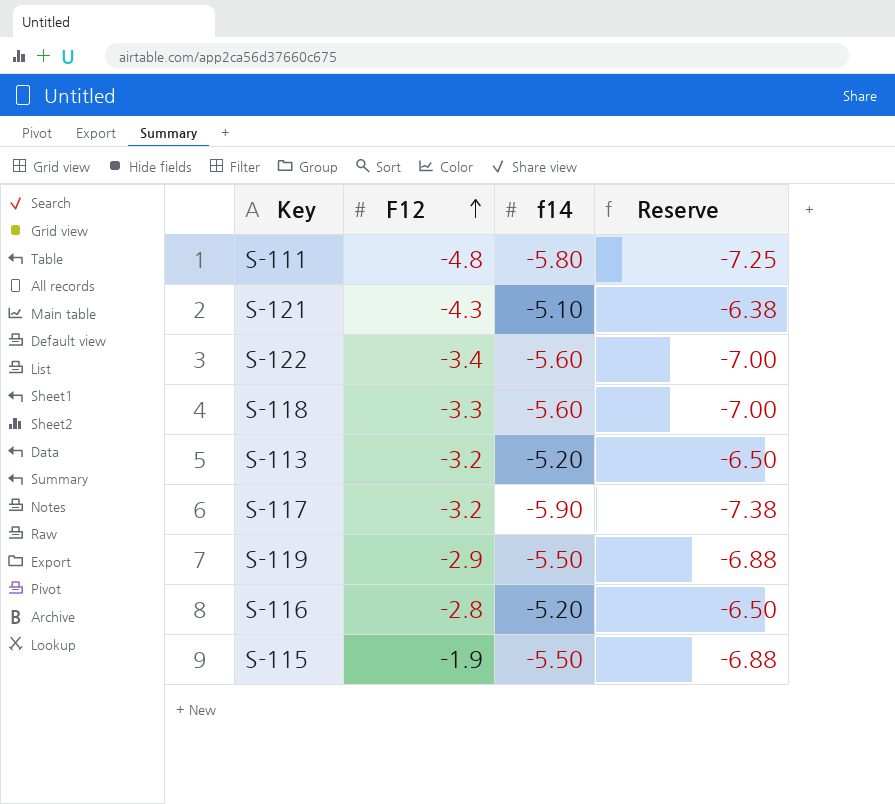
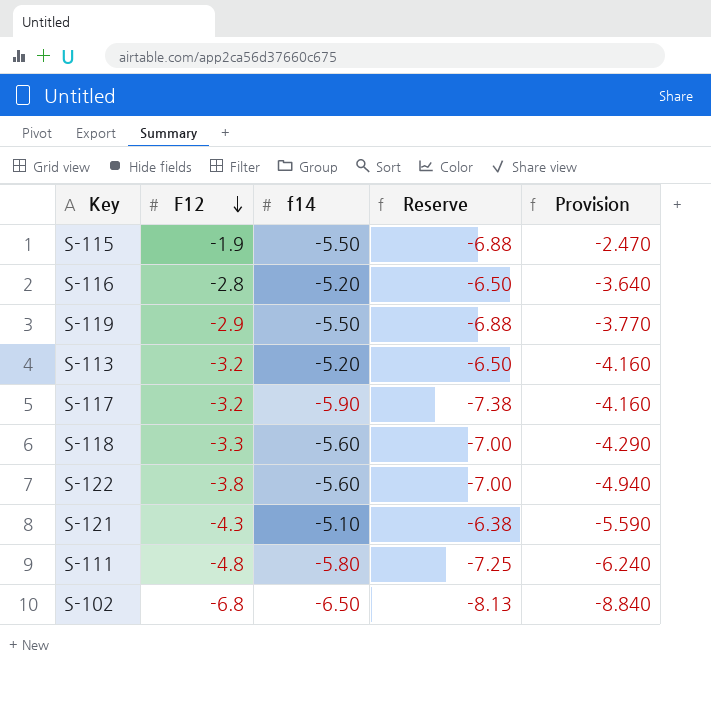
row order: F12 ascending -> F12 descending
column Provision | formula: none -> [F12] * 1.3
S-122 | F12: -3.4 -> -3.8
row S-102: none -> -6.8 | -6.50 | -8.13 | -8.840

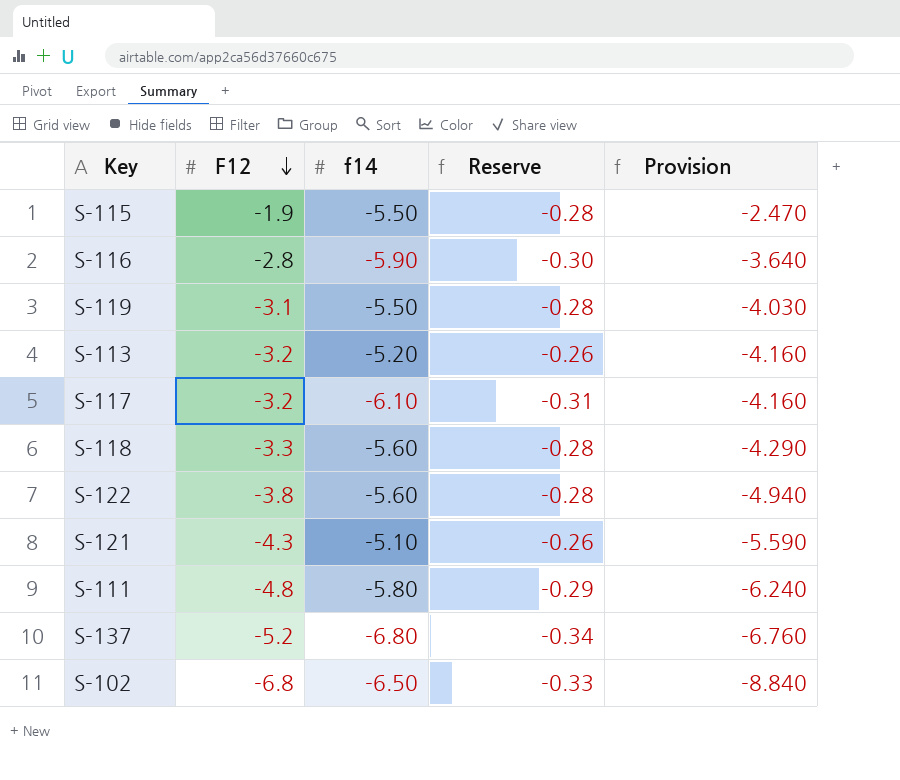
column Reserve | formula: [f14] * 1.25 -> [f14] * 0.05
S-116 | f14: -5.20 -> -5.90
S-119 | F12: -2.9 -> -3.1
S-119 | Provision: -3.770 -> -4.030
S-117 | f14: -5.90 -> -6.10
row S-137: none -> -5.2 | -6.80 | -0.34 | -6.760

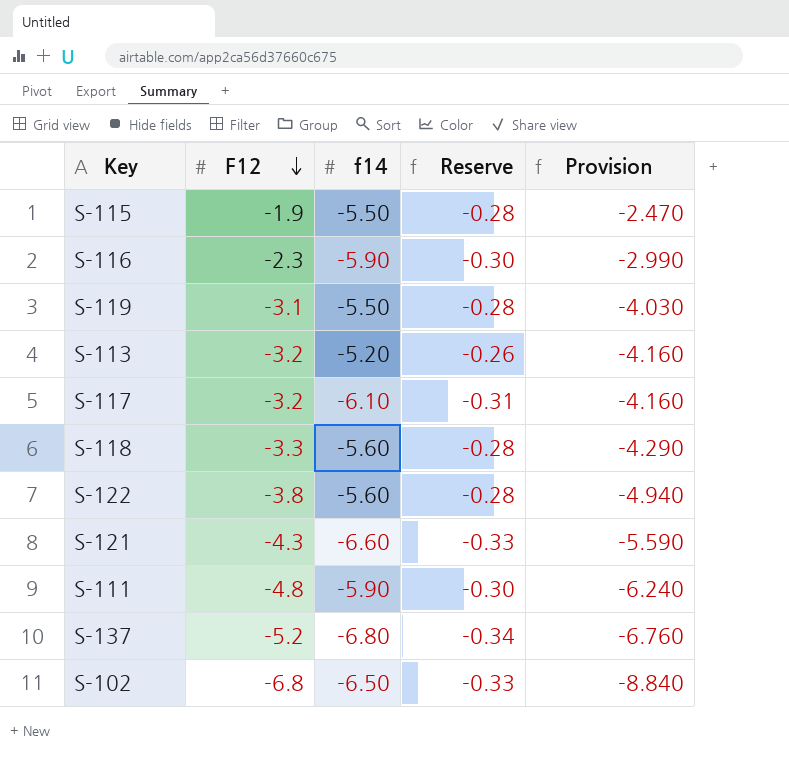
S-116 | F12: -2.8 -> -2.3
S-116 | Provision: -3.640 -> -2.990
S-121 | f14: -5.10 -> -6.60
S-121 | Reserve: -0.26 -> -0.33
S-111 | f14: -5.80 -> -5.90
S-111 | Reserve: -0.29 -> -0.30

